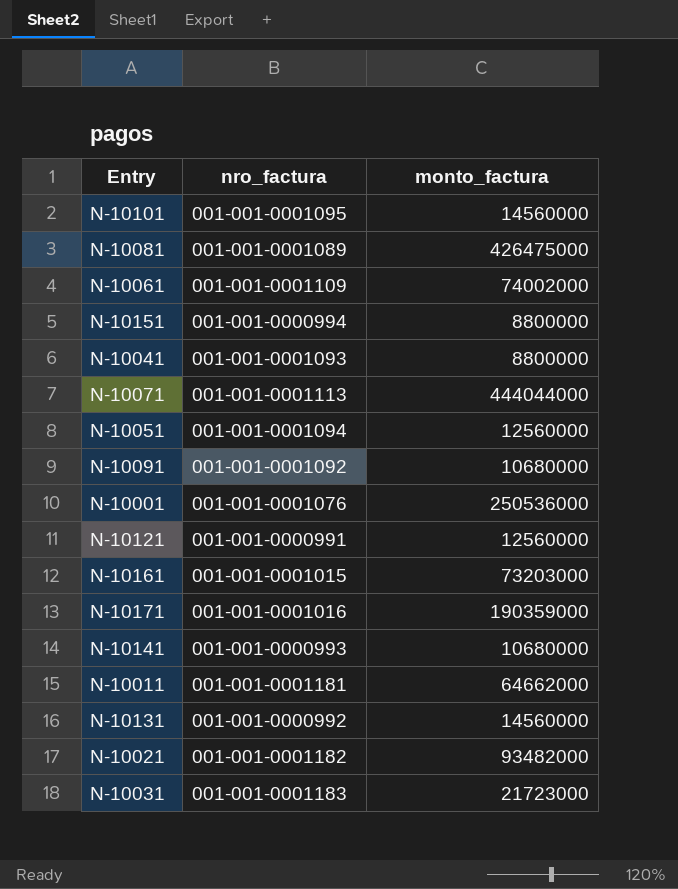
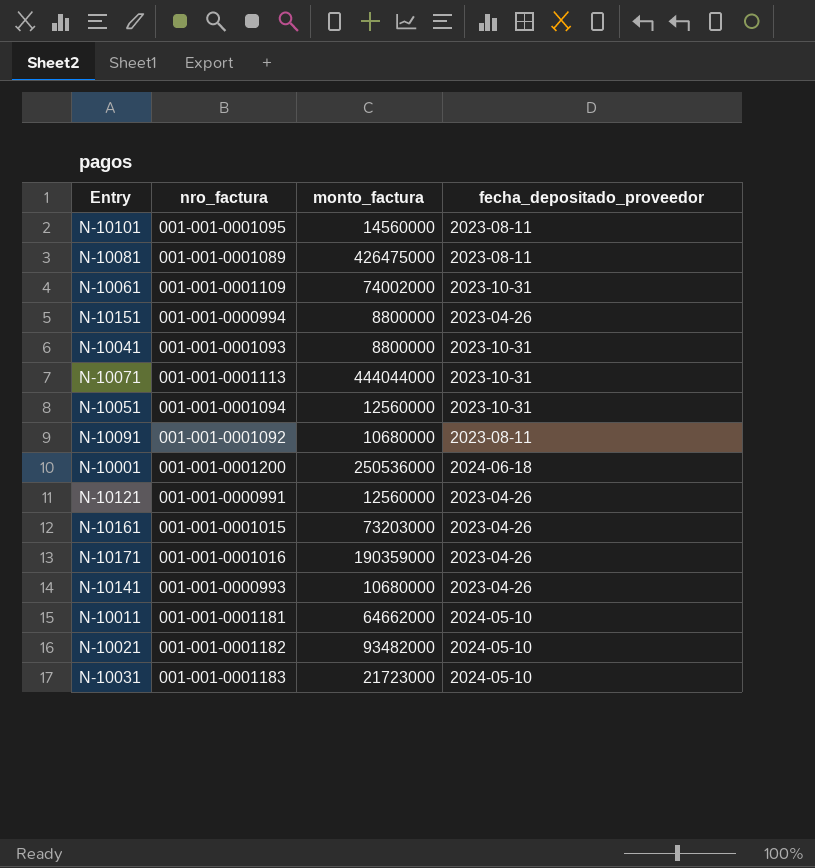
column fecha_depositado_proveedor | position: none -> 4
row N-10131: 001-001-0000992 | 14560000 -> none
N-10001 | nro_factura: 001-001-0001076 -> 001-001-0001200

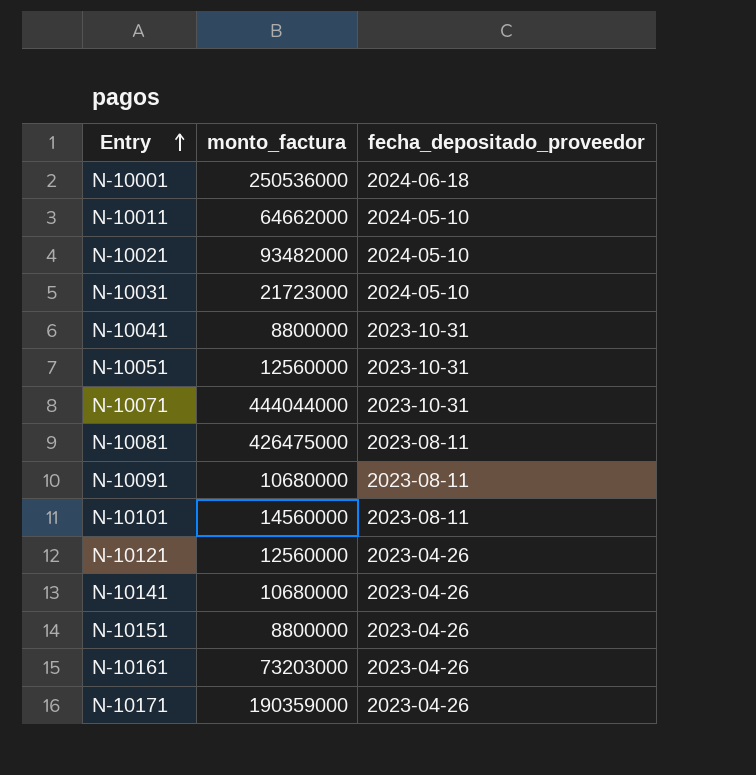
row order: none -> Entry ascending
column nro_factura | position: 2 -> none
row N-10061: 001-001-0001109 | 74002000 | 2023-10-31 -> none

